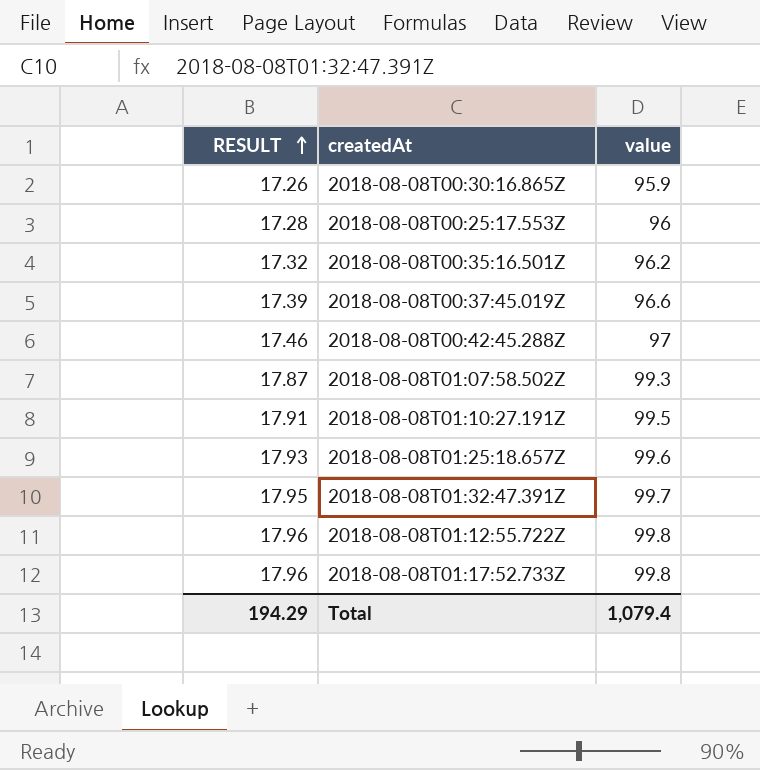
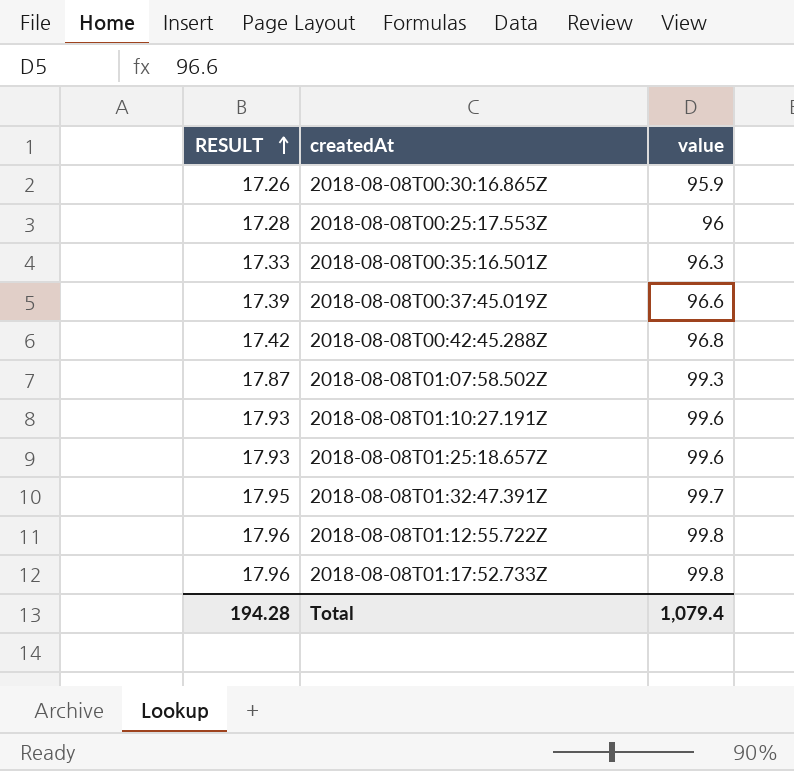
2018-08-08T00:35:16.501Z | RESULT: 17.32 -> 17.33
2018-08-08T00:35:16.501Z | value: 96.2 -> 96.3
2018-08-08T00:42:45.288Z | RESULT: 17.46 -> 17.42
2018-08-08T00:42:45.288Z | value: 97 -> 96.8
2018-08-08T01:10:27.191Z | RESULT: 17.91 -> 17.93
2018-08-08T01:10:27.191Z | value: 99.5 -> 99.6
Total | RESULT: 194.29 -> 194.28

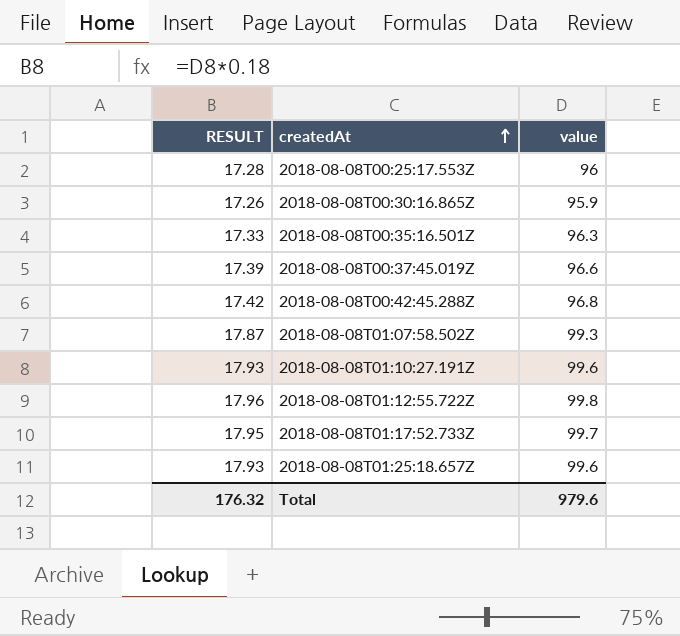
row order: RESULT ascending -> createdAt ascending
row 2018-08-08T01:32:47.391Z: 17.95 | 99.7 -> none
2018-08-08T01:17:52.733Z | RESULT: 17.96 -> 17.95
2018-08-08T01:17:52.733Z | value: 99.8 -> 99.7
Total | RESULT: 194.28 -> 176.32
Total | value: 1,079.4 -> 979.6

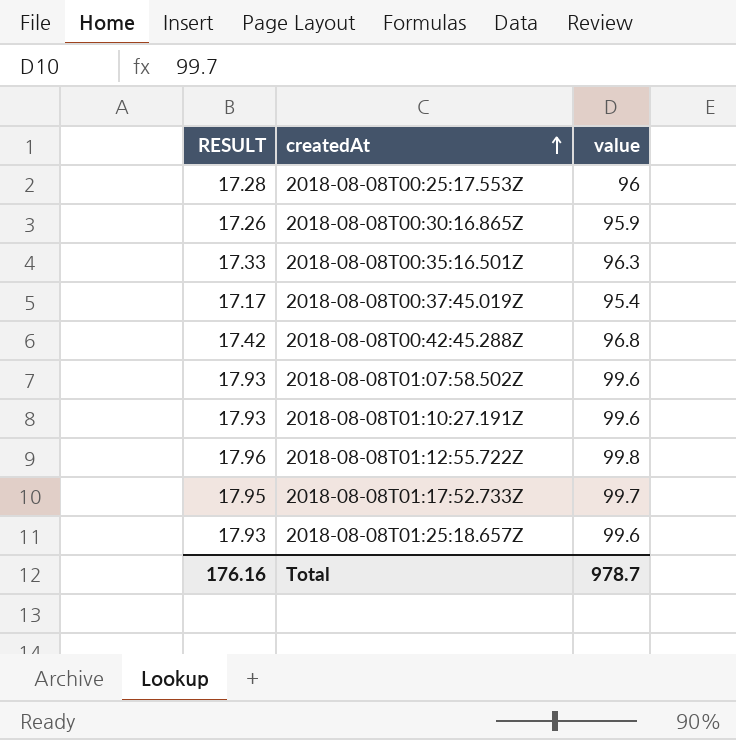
2018-08-08T00:37:45.019Z | RESULT: 17.39 -> 17.17
2018-08-08T00:37:45.019Z | value: 96.6 -> 95.4
2018-08-08T01:07:58.502Z | RESULT: 17.87 -> 17.93
2018-08-08T01:07:58.502Z | value: 99.3 -> 99.6
Total | RESULT: 176.32 -> 176.16
Total | value: 979.6 -> 978.7

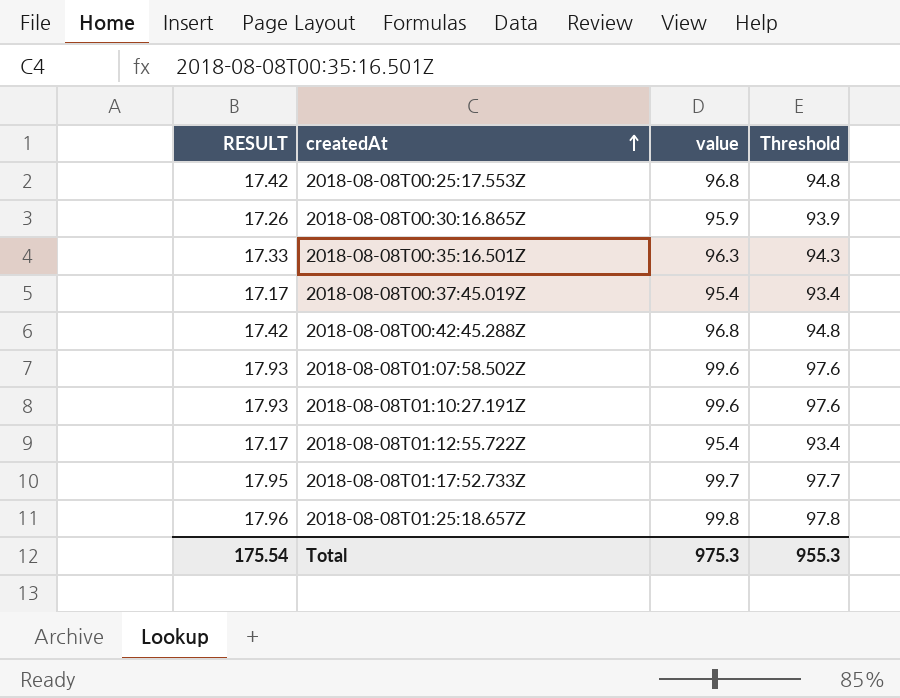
column Threshold | formula: none -> [value] - 2
2018-08-08T00:25:17.553Z | RESULT: 17.28 -> 17.42
2018-08-08T00:25:17.553Z | value: 96 -> 96.8
2018-08-08T01:12:55.722Z | RESULT: 17.96 -> 17.17
2018-08-08T01:12:55.722Z | value: 99.8 -> 95.4
2018-08-08T01:25:18.657Z | RESULT: 17.93 -> 17.96
2018-08-08T01:25:18.657Z | value: 99.6 -> 99.8
Total | RESULT: 176.16 -> 175.54
Total | value: 978.7 -> 975.3

